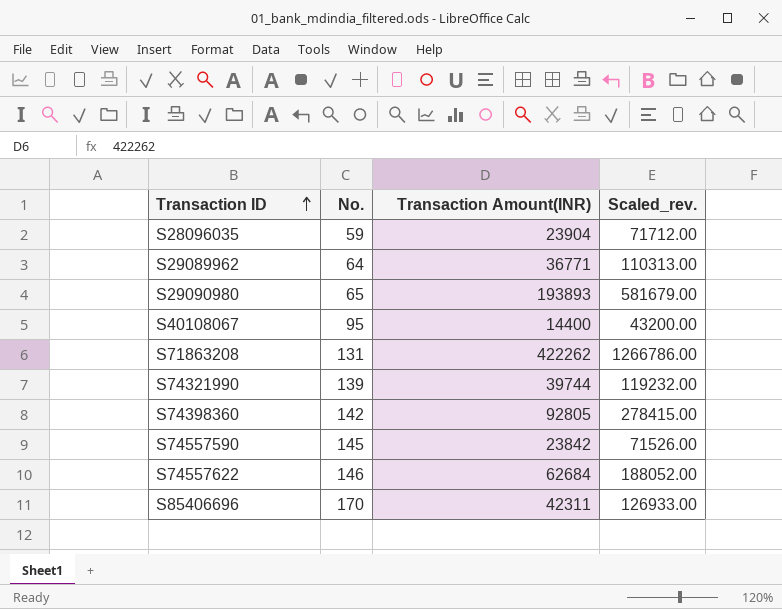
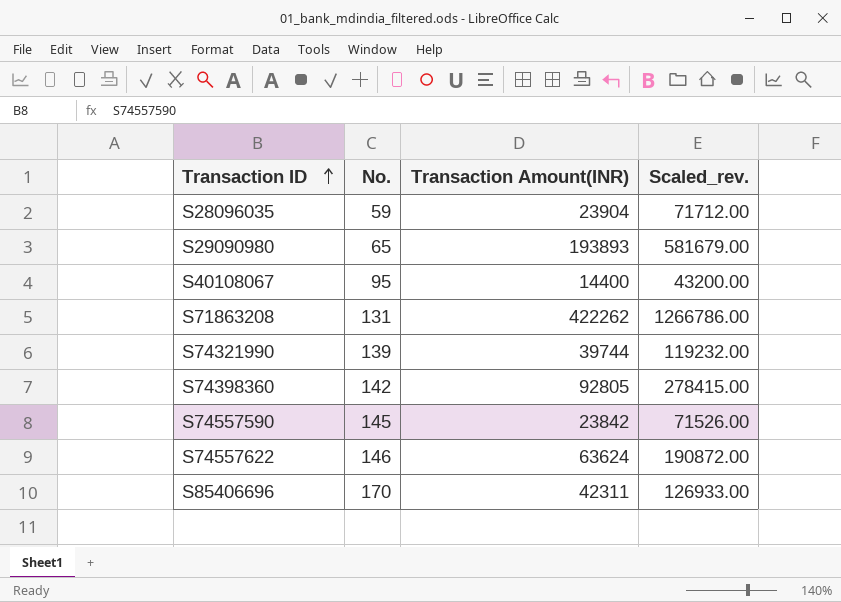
row S29089962: 64 | 36771 | 110313.00 -> none
S74557622 | Transaction Amount(INR): 62684 -> 63624
S74557622 | Scaled_rev.: 188052.00 -> 190872.00

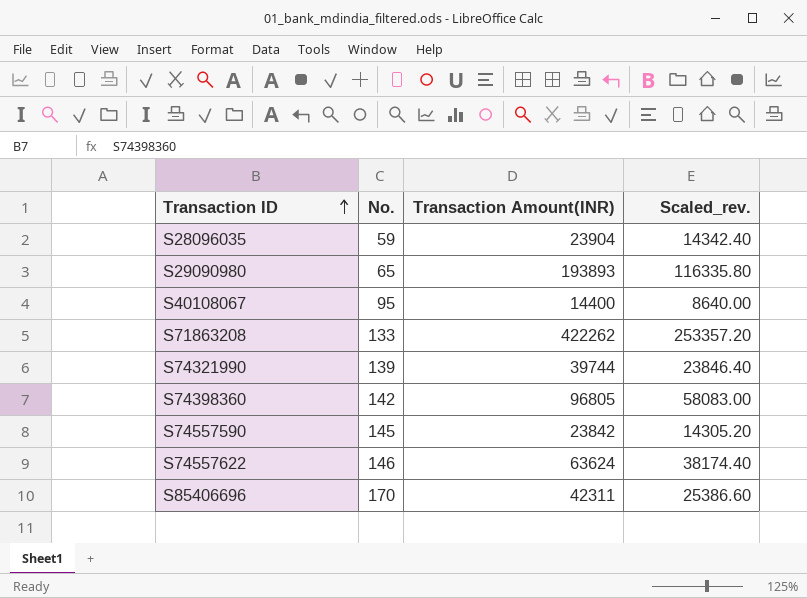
column Scaled_rev. | formula: [Transaction Amount(INR)] * 3 -> [Transaction Amount(INR)] * 0.6
S71863208 | No.: 131 -> 133
S74398360 | Transaction Amount(INR): 92805 -> 96805

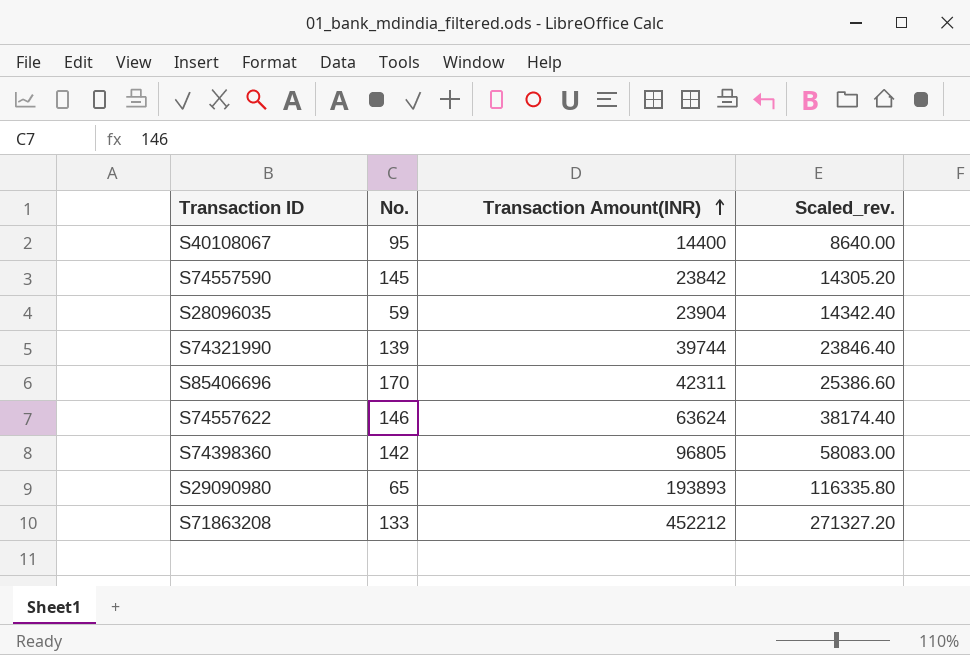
row order: Transaction ID ascending -> Transaction Amount(INR) ascending
S71863208 | Transaction Amount(INR): 422262 -> 452212
S71863208 | Scaled_rev.: 253357.20 -> 271327.20

